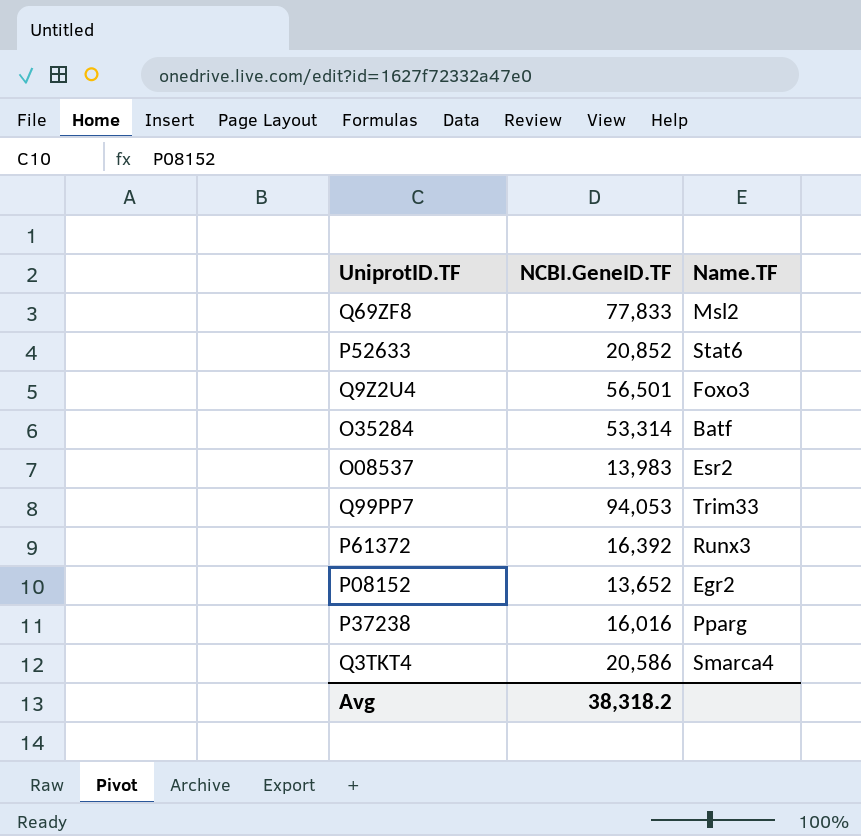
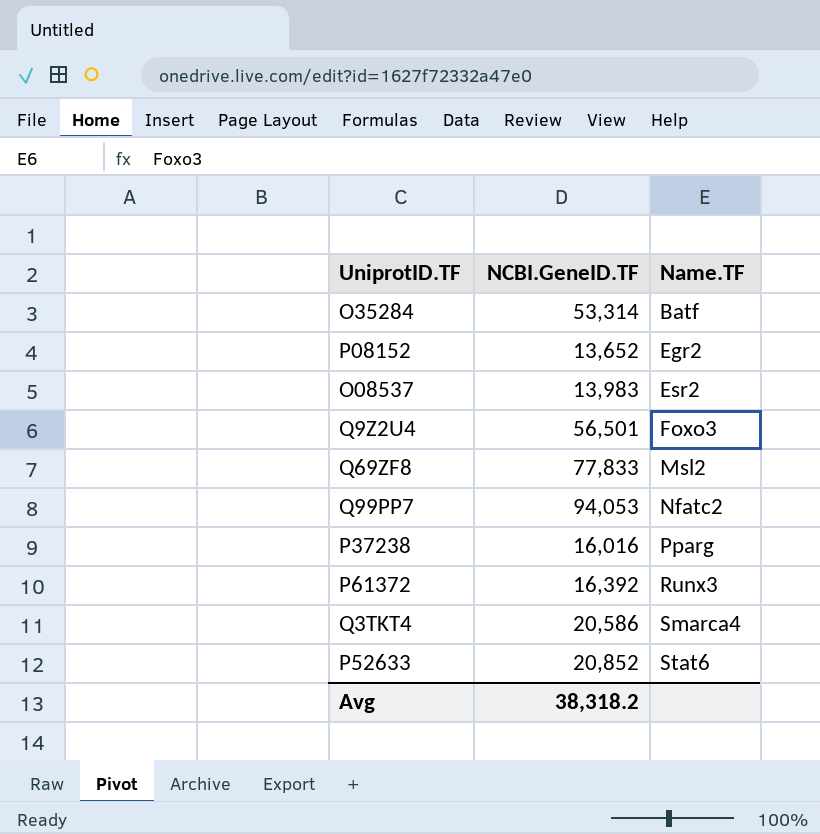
row order: none -> Name.TF ascending
Q99PP7 | Name.TF: Trim33 -> Nfatc2

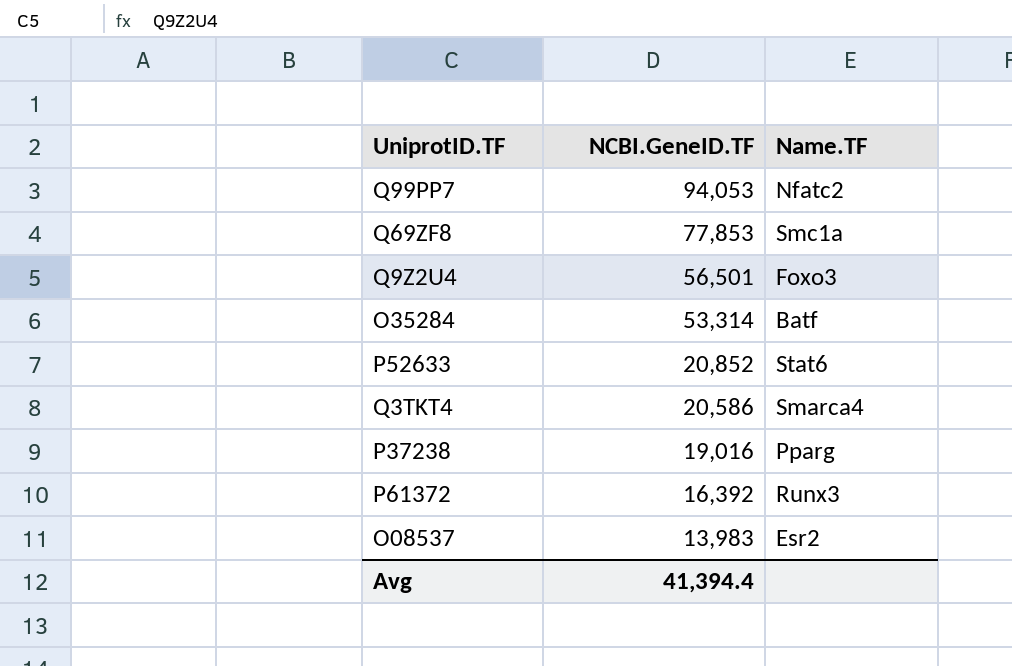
row order: Name.TF ascending -> NCBI.GeneID.TF descending
row P08152: 13,652 | Egr2 -> none
Q69ZF8 | NCBI.GeneID.TF: 77,833 -> 77,853
Q69ZF8 | Name.TF: Msl2 -> Smc1a
P37238 | NCBI.GeneID.TF: 16,016 -> 19,016
Avg | NCBI.GeneID.TF: 38,318.2 -> 41,394.4

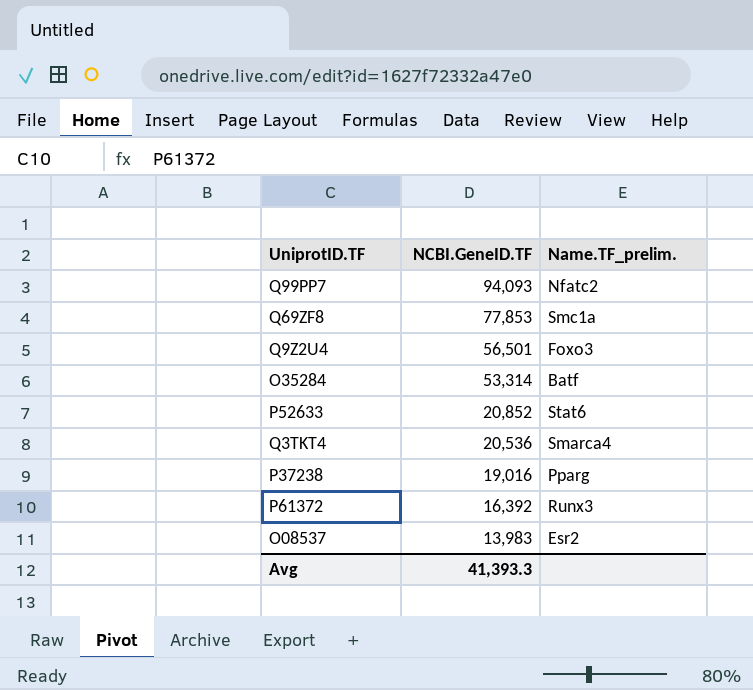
column name: Name.TF -> Name.TF_prelim.
Q99PP7 | NCBI.GeneID.TF: 94,053 -> 94,093
Q3TKT4 | NCBI.GeneID.TF: 20,586 -> 20,536
Avg | NCBI.GeneID.TF: 41,394.4 -> 41,393.3

